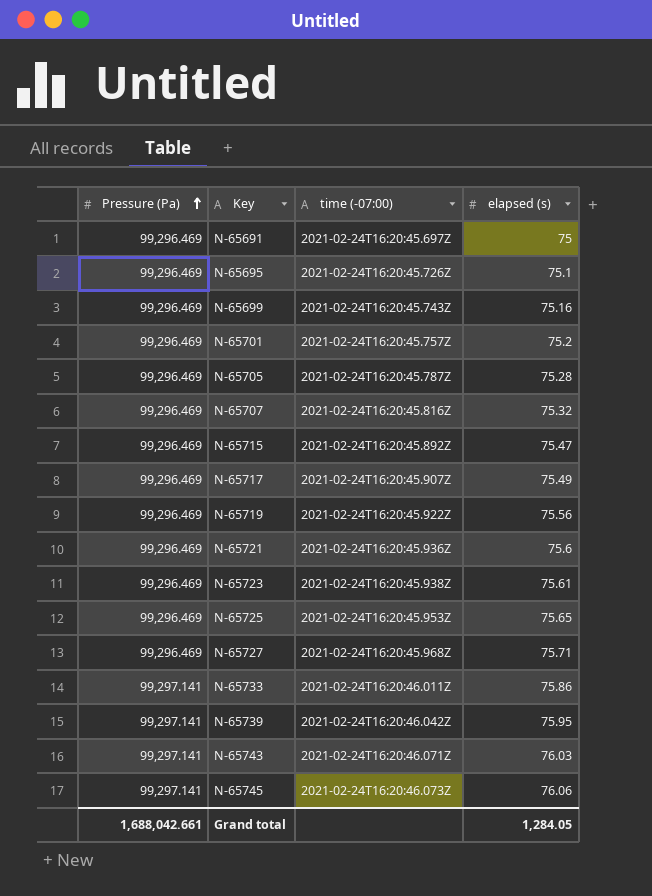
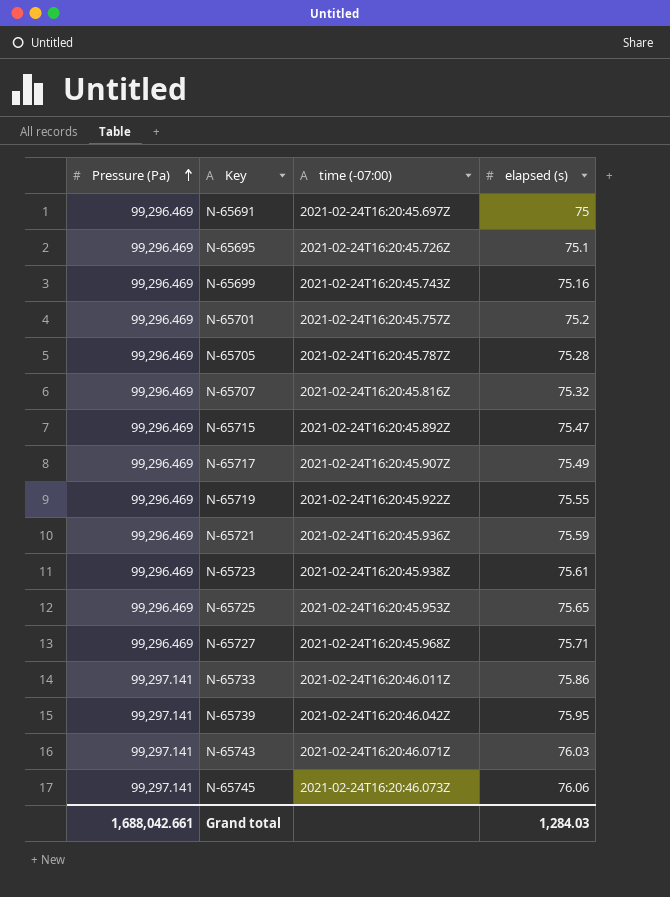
N-65719 | elapsed (s): 75.56 -> 75.55
N-65721 | elapsed (s): 75.6 -> 75.59
Grand total | elapsed (s): 1,284.05 -> 1,284.03

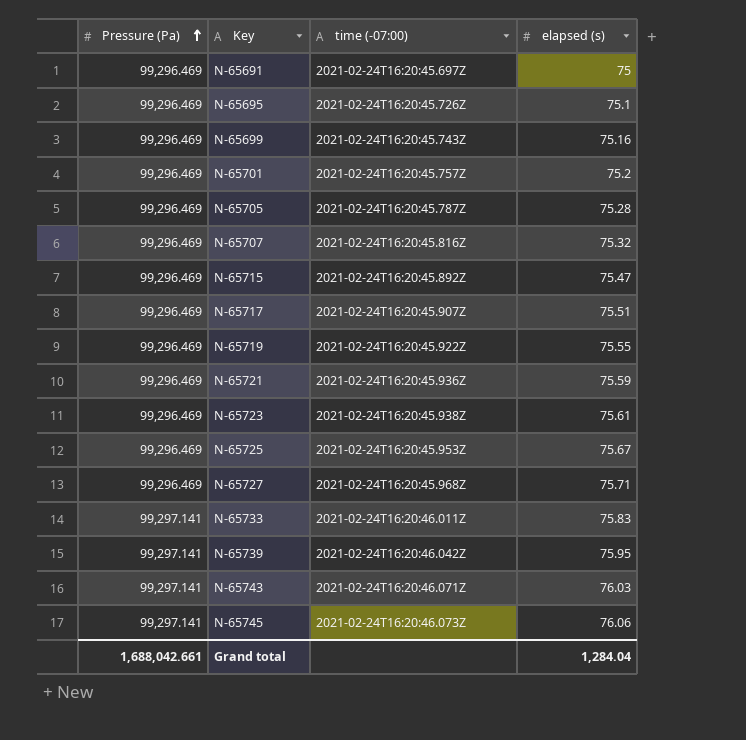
N-65717 | elapsed (s): 75.49 -> 75.51
N-65725 | elapsed (s): 75.65 -> 75.67
N-65733 | elapsed (s): 75.86 -> 75.83
Grand total | elapsed (s): 1,284.03 -> 1,284.04

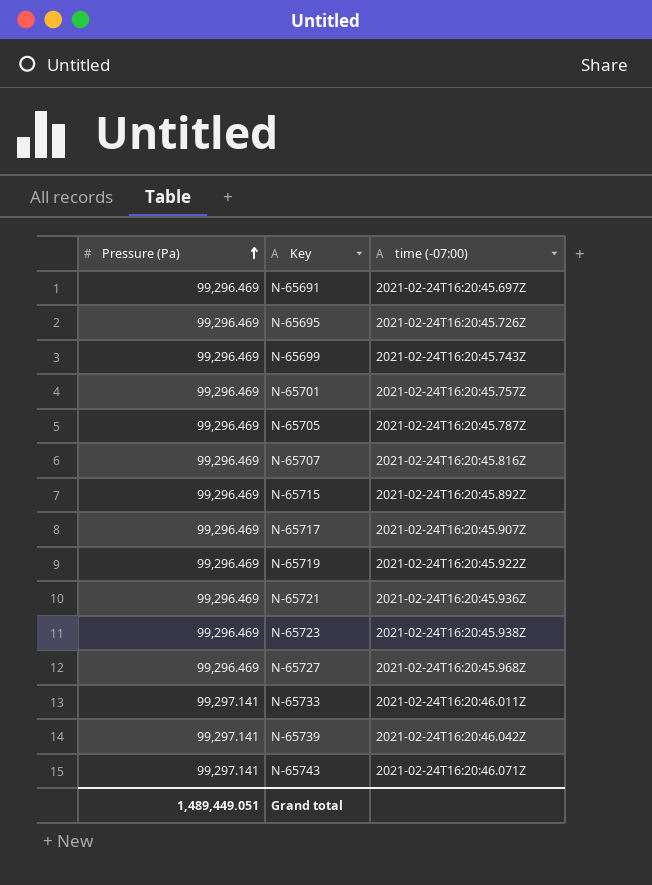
column elapsed (s) | position: 4 -> none
row N-65725: 99,296.469 | 2021-02-24T16:20:45.953Z | 75.67 -> none
row N-65745: 99,297.141 | 2021-02-24T16:20:46.073Z | 76.06 -> none
Grand total | Pressure (Pa): 1,688,042.661 -> 1,489,449.051

